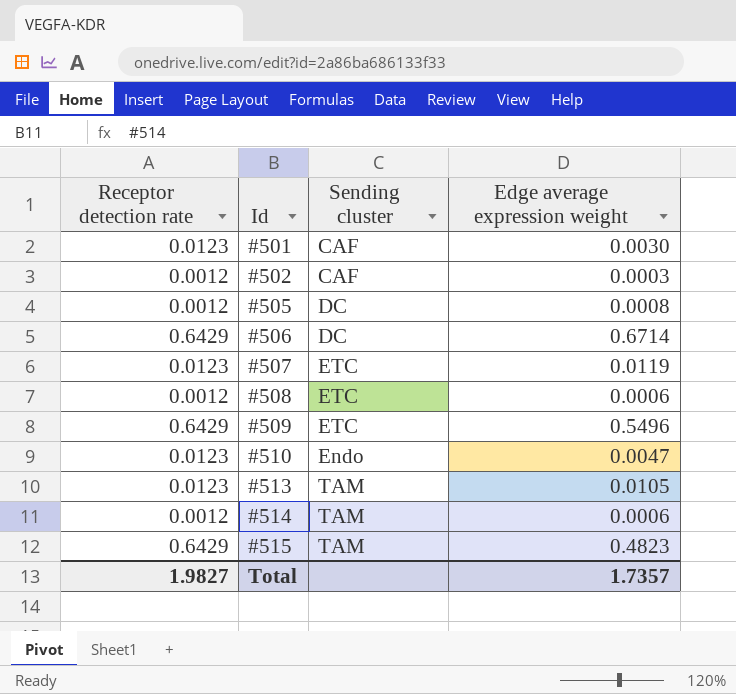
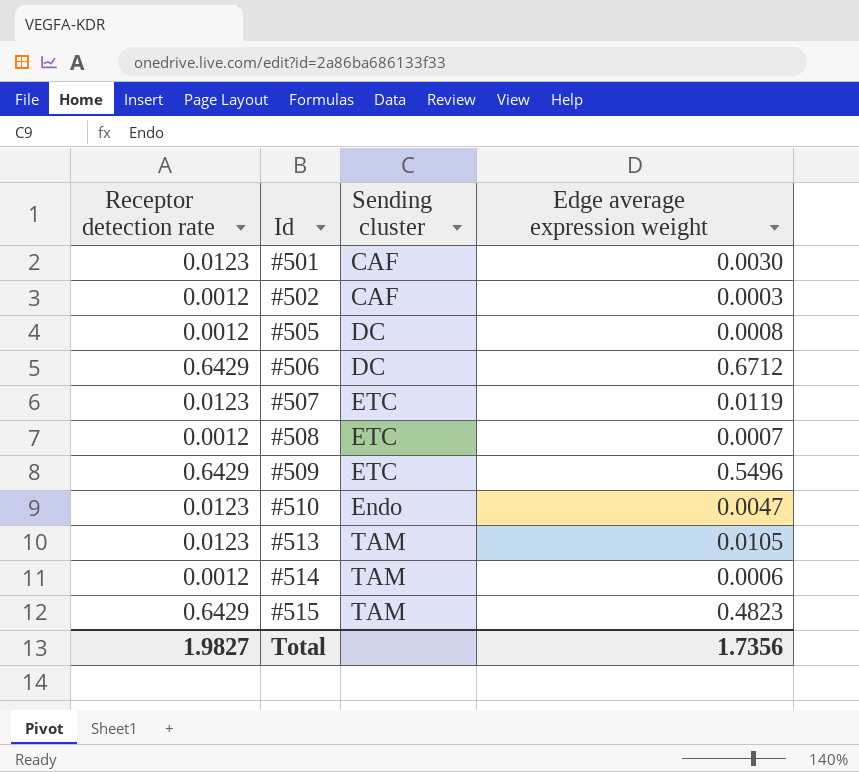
#506 | Edge average expression weight: 0.6714 -> 0.6712
#508 | Edge average expression weight: 0.0006 -> 0.0007
Total | Edge average expression weight: 1.7357 -> 1.7356

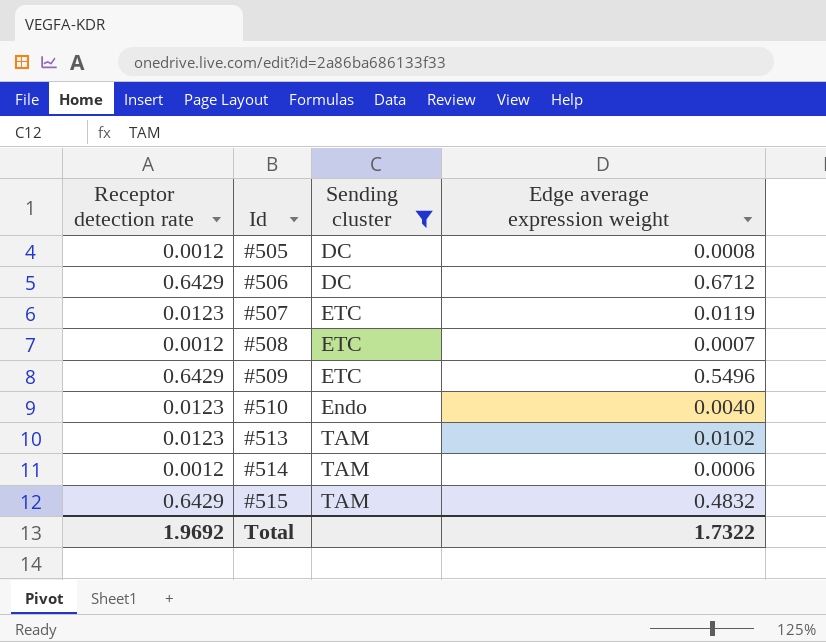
filter: none -> Sending cluster != CAF
#510 | Edge average expression weight: 0.0047 -> 0.0040
#513 | Edge average expression weight: 0.0105 -> 0.0102
#515 | Edge average expression weight: 0.4823 -> 0.4832
Total | Receptor detection rate: 1.9827 -> 1.9692
Total | Edge average expression weight: 1.7356 -> 1.7322

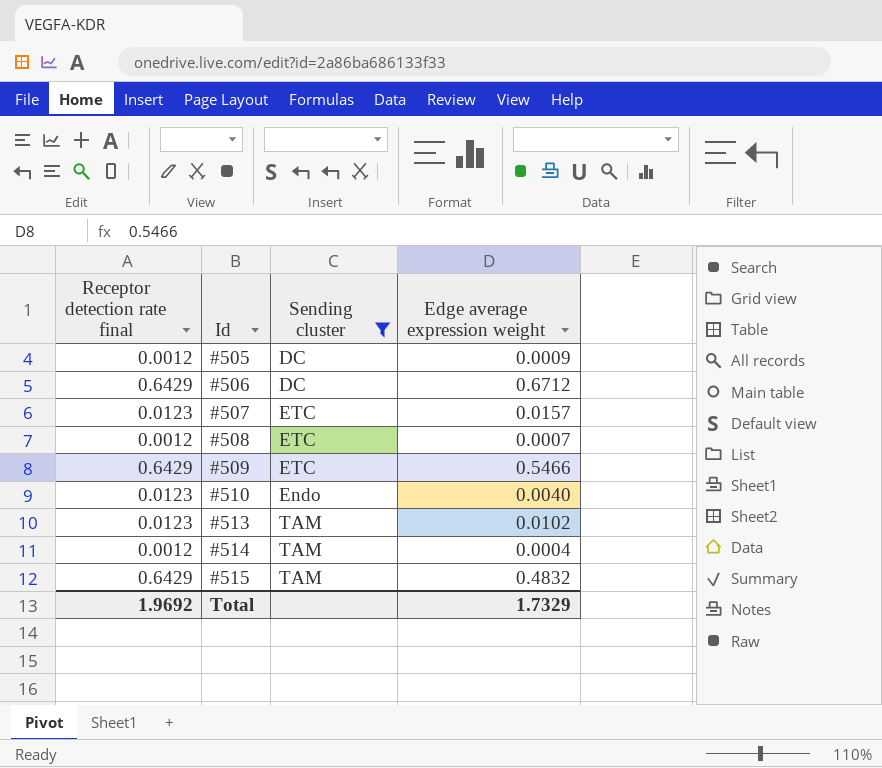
column name: Receptor detection rate -> Receptor detection rate final
#505 | Edge average expression weight: 0.0008 -> 0.0009
#507 | Edge average expression weight: 0.0119 -> 0.0157
#509 | Edge average expression weight: 0.5496 -> 0.5466
#514 | Edge average expression weight: 0.0006 -> 0.0004
Total | Edge average expression weight: 1.7322 -> 1.7329

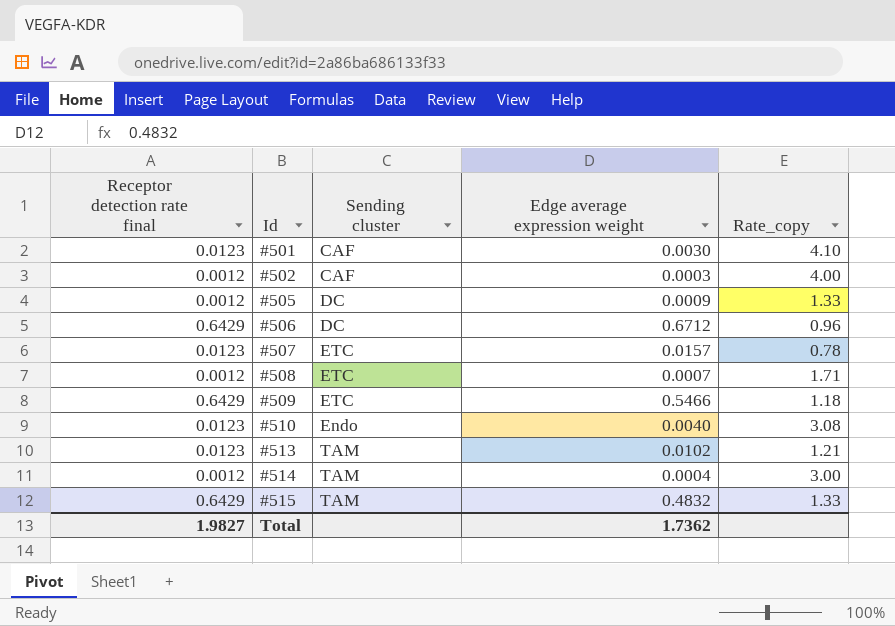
filter: Sending cluster != CAF -> none
column Rate_copy | formula: none -> [Receptor detection rate final] / [Edge average expression weight]
Total | Receptor detection rate final: 1.9692 -> 1.9827
Total | Edge average expression weight: 1.7329 -> 1.7362

